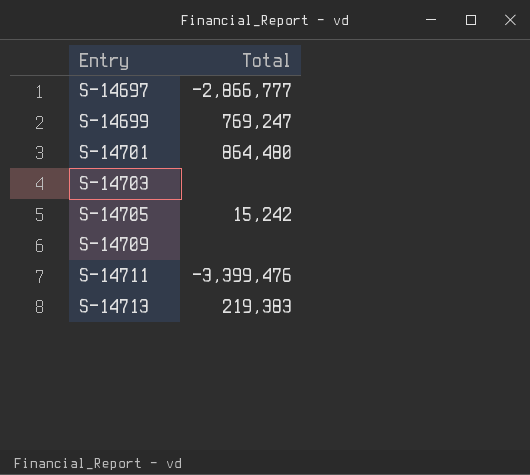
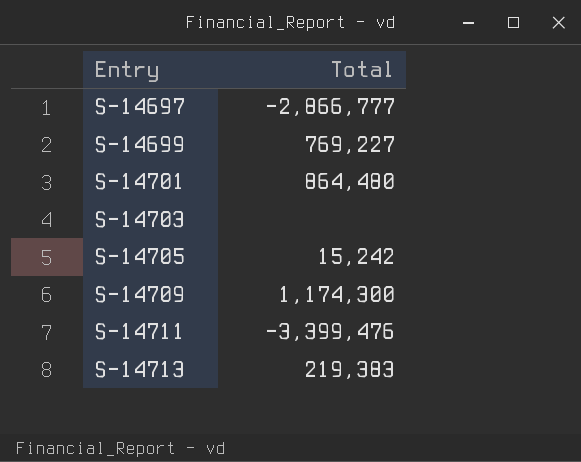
S-14699 | Total: 769,247 -> 769,227
S-14709 | Total: none -> 1,174,300

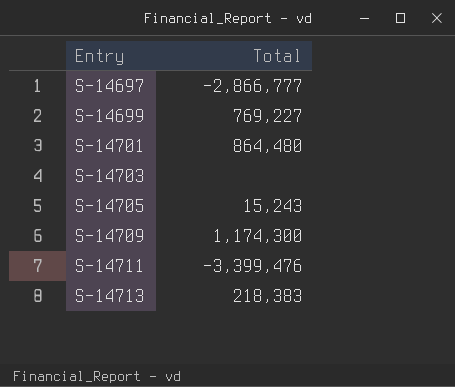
S-14705 | Total: 15,242 -> 15,243
S-14713 | Total: 219,383 -> 218,383

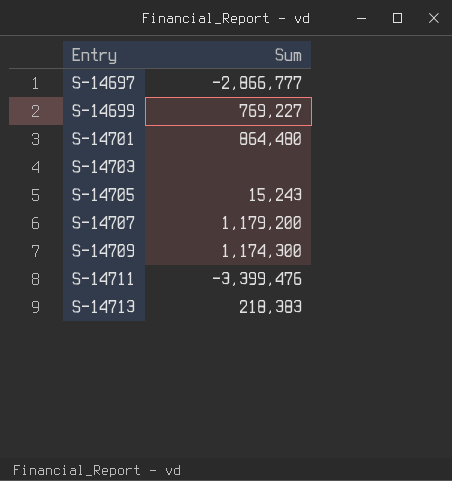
column name: Total -> Sum
row S-14707: none -> 1,179,200

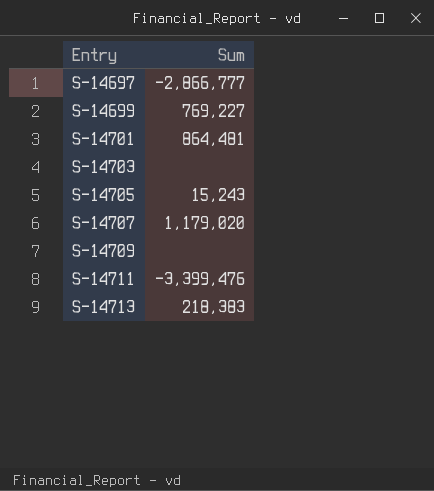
S-14701 | Sum: 864,480 -> 864,481
S-14707 | Sum: 1,179,200 -> 1,179,020
S-14709 | Sum: 1,174,300 -> none

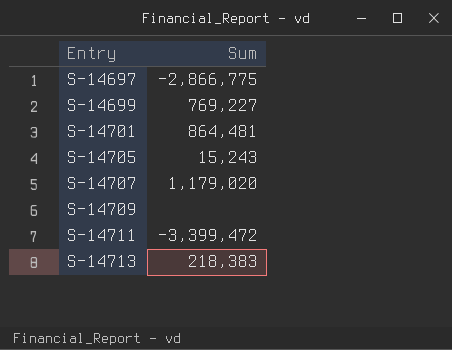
row S-14703: none -> none
S-14697 | Sum: -2,866,777 -> -2,866,775
S-14711 | Sum: -3,399,476 -> -3,399,472

